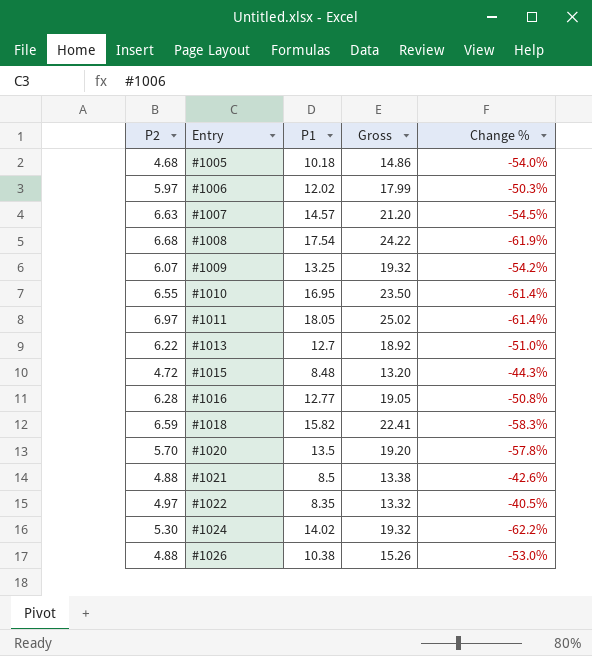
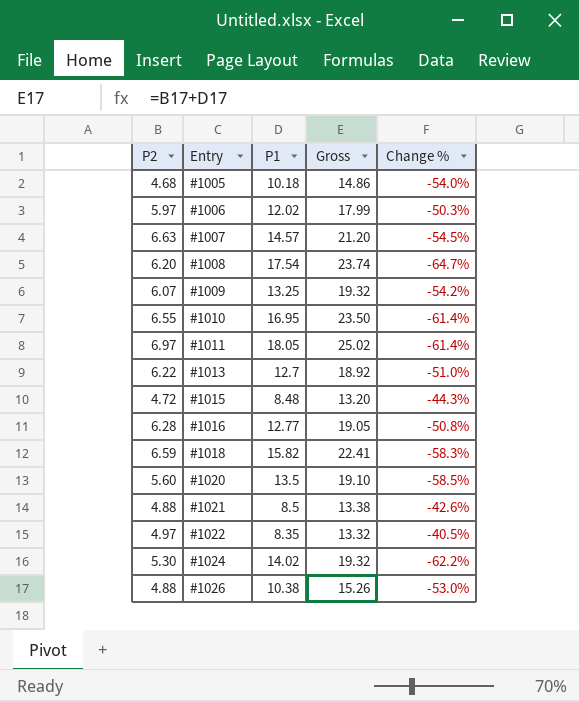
#1008 | P2: 6.68 -> 6.20
#1008 | Gross: 24.22 -> 23.74
#1008 | Change %: -61.9% -> -64.7%
#1020 | P2: 5.70 -> 5.60
#1020 | Gross: 19.20 -> 19.10
#1020 | Change %: -57.8% -> -58.5%

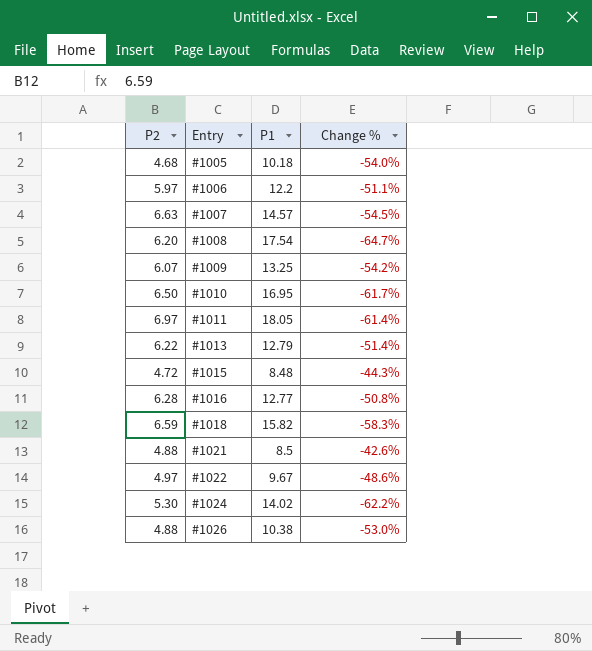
column Gross | formula: [P2] + [P1] -> none
row #1020: 5.60 | 13.5 | 19.10 | -58.5% -> none
#1006 | P1: 12.02 -> 12.2
#1006 | Change %: -50.3% -> -51.1%
#1010 | P2: 6.55 -> 6.50
#1010 | Change %: -61.4% -> -61.7%
#1013 | P1: 12.7 -> 12.79
#1013 | Change %: -51.0% -> -51.4%
#1022 | P1: 8.35 -> 9.67
#1022 | Change %: -40.5% -> -48.6%

